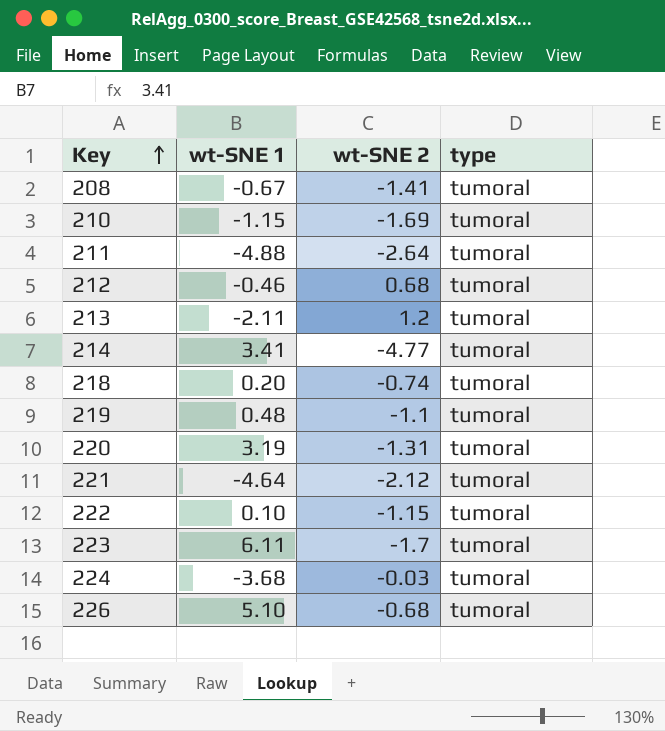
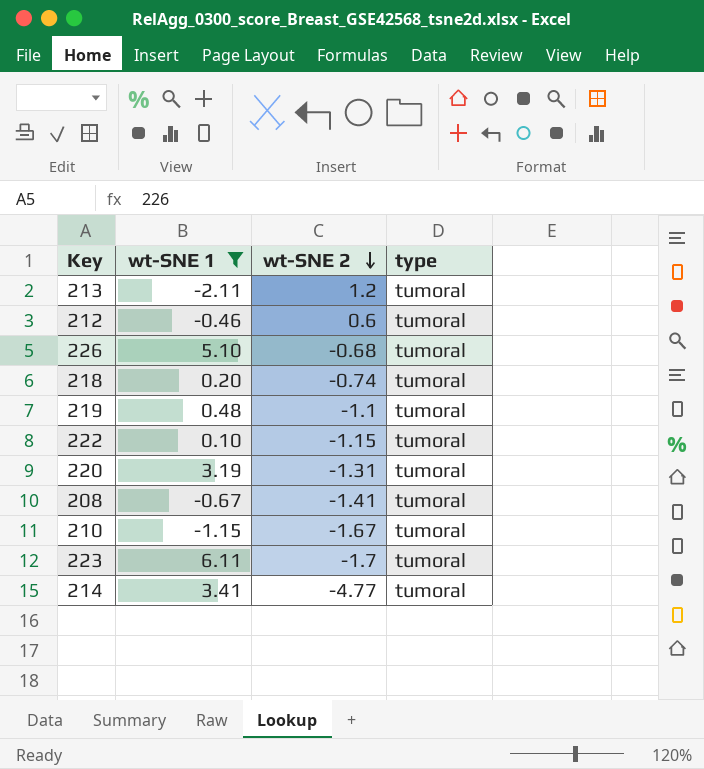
filter: none -> wt-SNE 1 >= -2.11
row order: Key ascending -> wt-SNE 2 descending
212 | wt-SNE 2: 0.68 -> 0.6
210 | wt-SNE 2: -1.69 -> -1.67

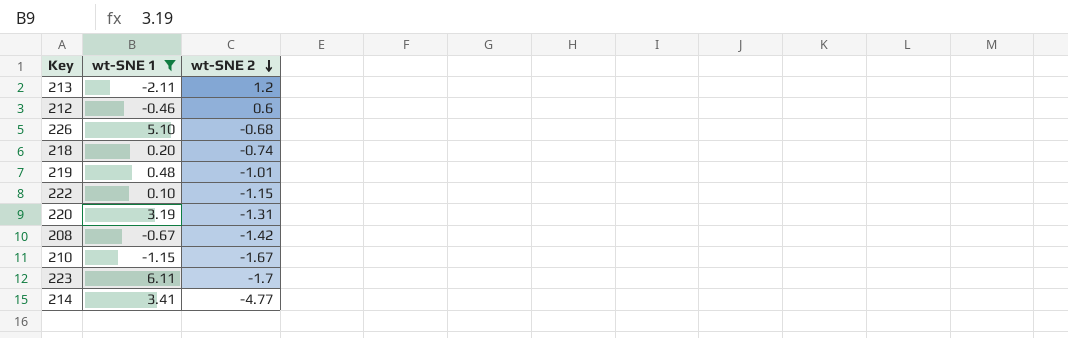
column type | position: 4 -> none
219 | wt-SNE 2: -1.1 -> -1.01
208 | wt-SNE 2: -1.41 -> -1.42

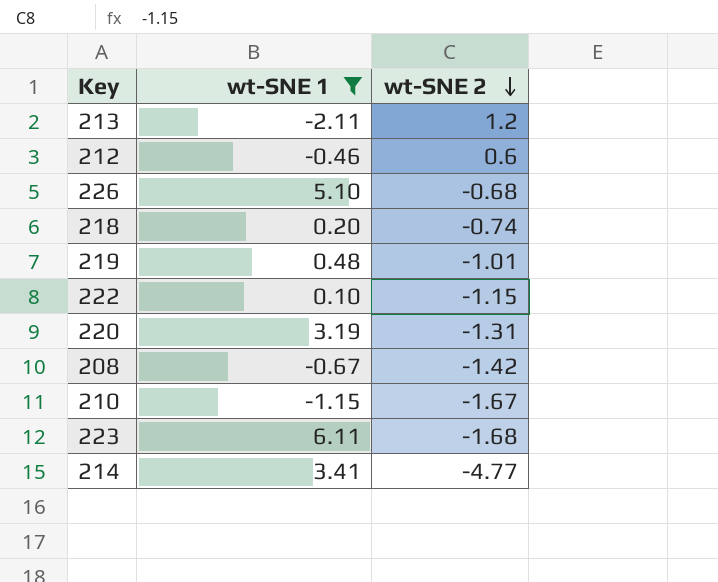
223 | wt-SNE 2: -1.7 -> -1.68

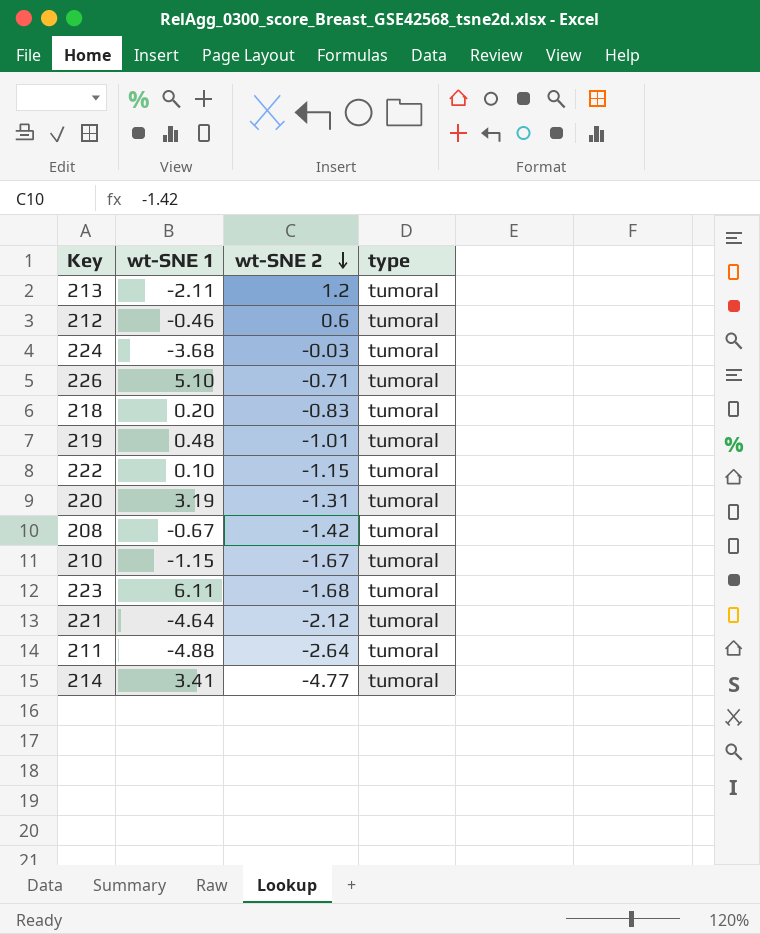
filter: wt-SNE 1 >= -2.11 -> none
column type | position: none -> 4
226 | wt-SNE 2: -0.68 -> -0.71
218 | wt-SNE 2: -0.74 -> -0.83

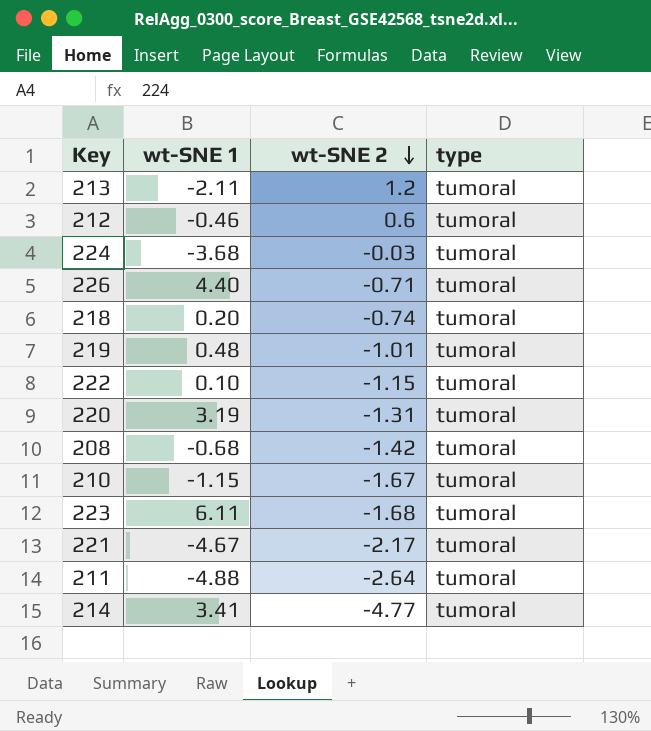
226 | wt-SNE 1: 5.10 -> 4.40
218 | wt-SNE 2: -0.83 -> -0.74
208 | wt-SNE 1: -0.67 -> -0.68
221 | wt-SNE 1: -4.64 -> -4.67
221 | wt-SNE 2: -2.12 -> -2.17

